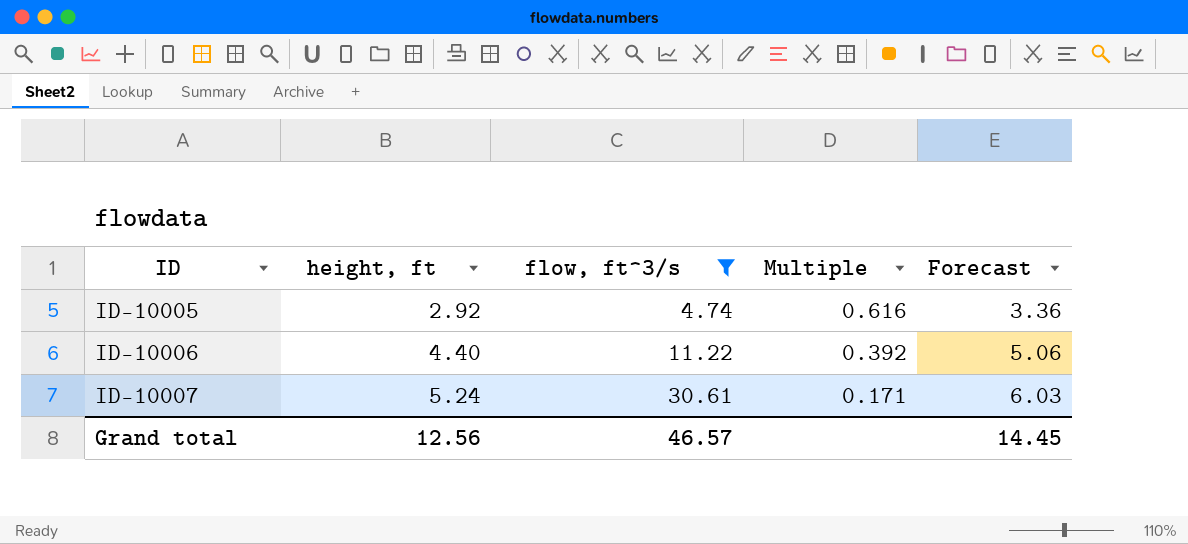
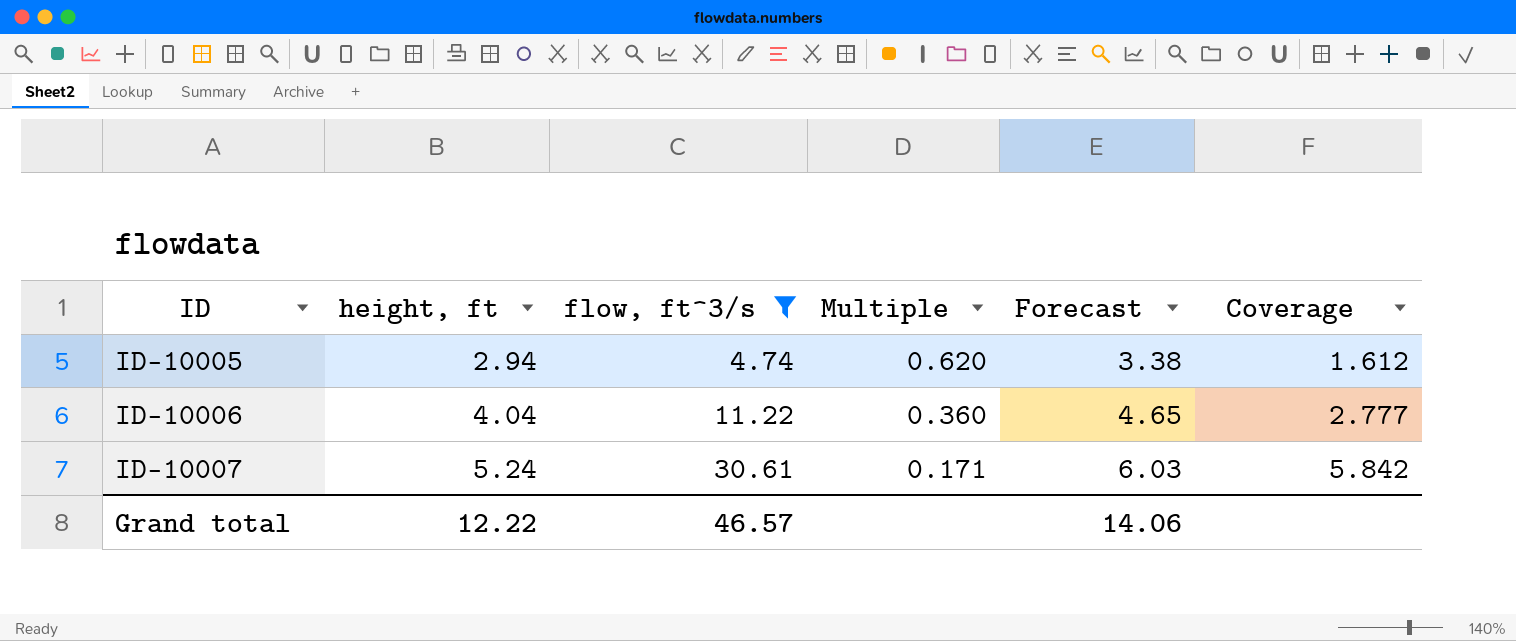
column Coverage | formula: none -> [flow, ft^3/s] / [height, ft]
ID-10005 | height, ft: 2.92 -> 2.94
ID-10005 | Multiple: 0.616 -> 0.620
ID-10005 | Forecast: 3.36 -> 3.38
ID-10006 | height, ft: 4.40 -> 4.04
ID-10006 | Multiple: 0.392 -> 0.360
ID-10006 | Forecast: 5.06 -> 4.65
Grand total | height, ft: 12.56 -> 12.22
Grand total | Forecast: 14.45 -> 14.06

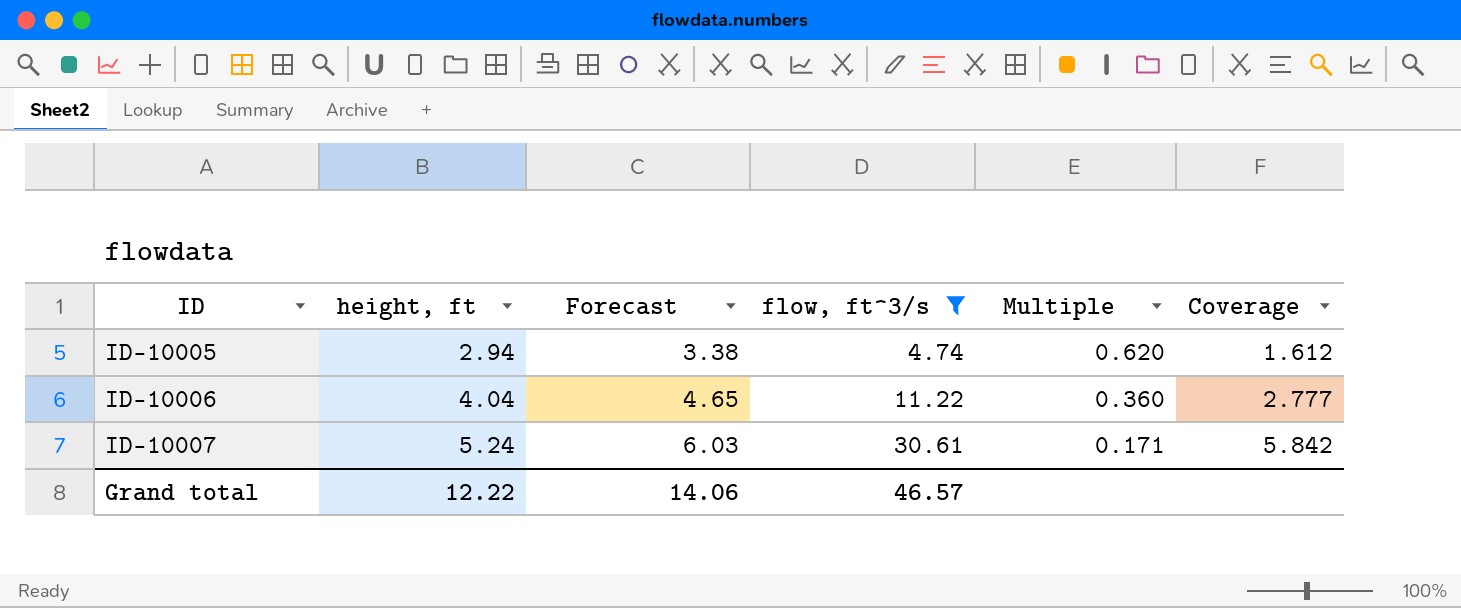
column Forecast | position: 5 -> 3

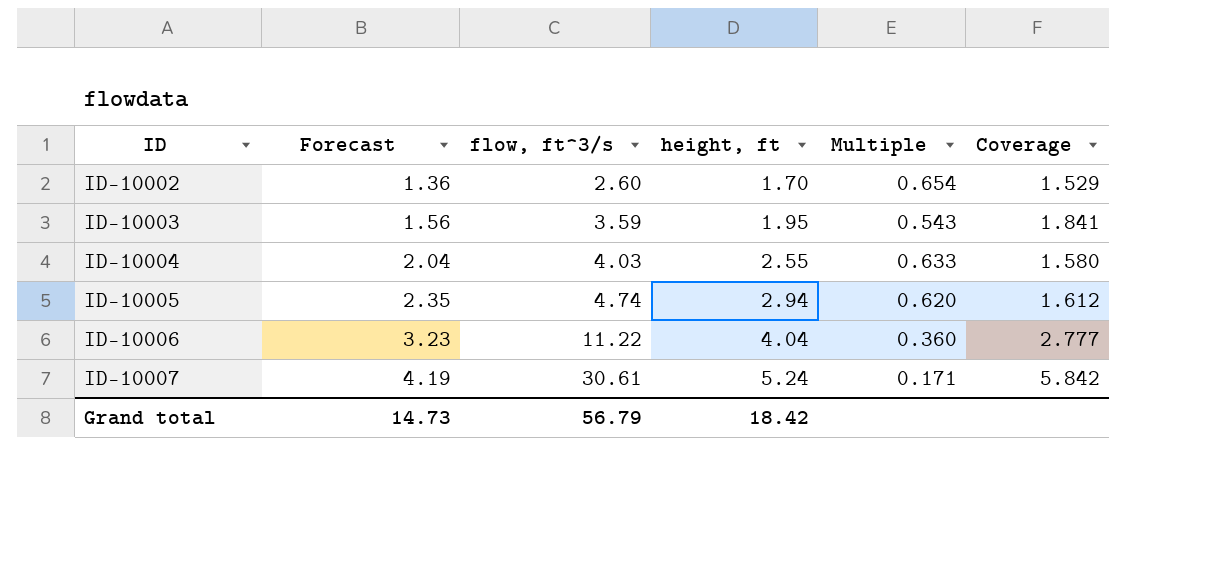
filter: flow, ft^3/s >= 4.74 -> none
column Forecast | formula: [height, ft] * 1.15 -> [height, ft] * 0.8
column height, ft | position: 2 -> 4
Grand total | Forecast: 14.06 -> 14.73
Grand total | flow, ft^3/s: 46.57 -> 56.79
Grand total | height, ft: 12.22 -> 18.42

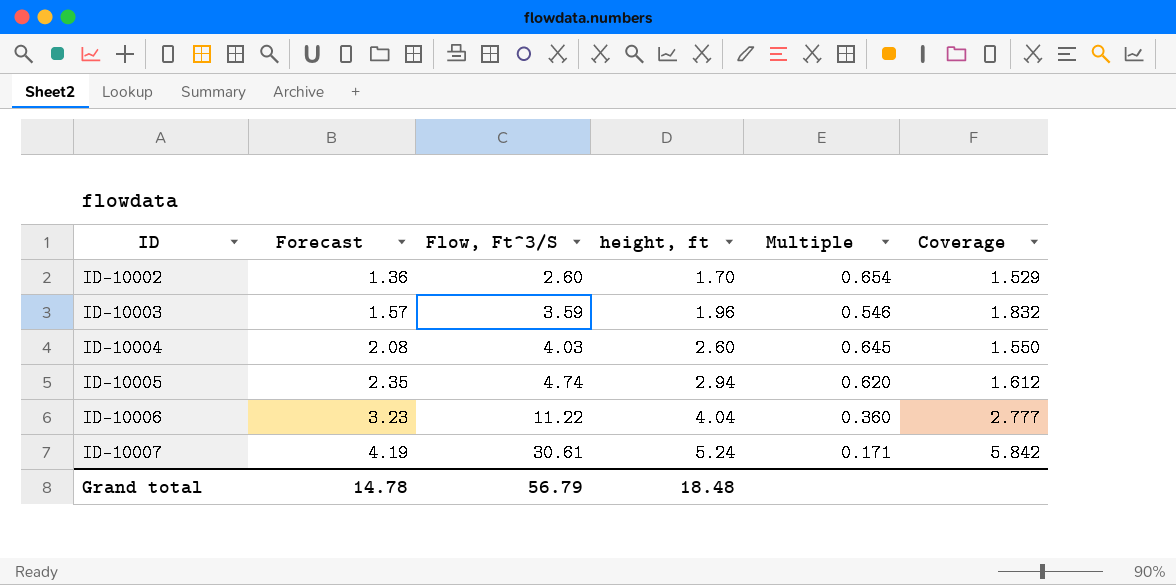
column name: flow, ft^3/s -> Flow, Ft^3/S
ID-10003 | Forecast: 1.56 -> 1.57
ID-10003 | height, ft: 1.95 -> 1.96
ID-10003 | Multiple: 0.543 -> 0.546
ID-10003 | Coverage: 1.841 -> 1.832
ID-10004 | Forecast: 2.04 -> 2.08
ID-10004 | height, ft: 2.55 -> 2.60
ID-10004 | Multiple: 0.633 -> 0.645
ID-10004 | Coverage: 1.580 -> 1.550
Grand total | Forecast: 14.73 -> 14.78
Grand total | height, ft: 18.42 -> 18.48

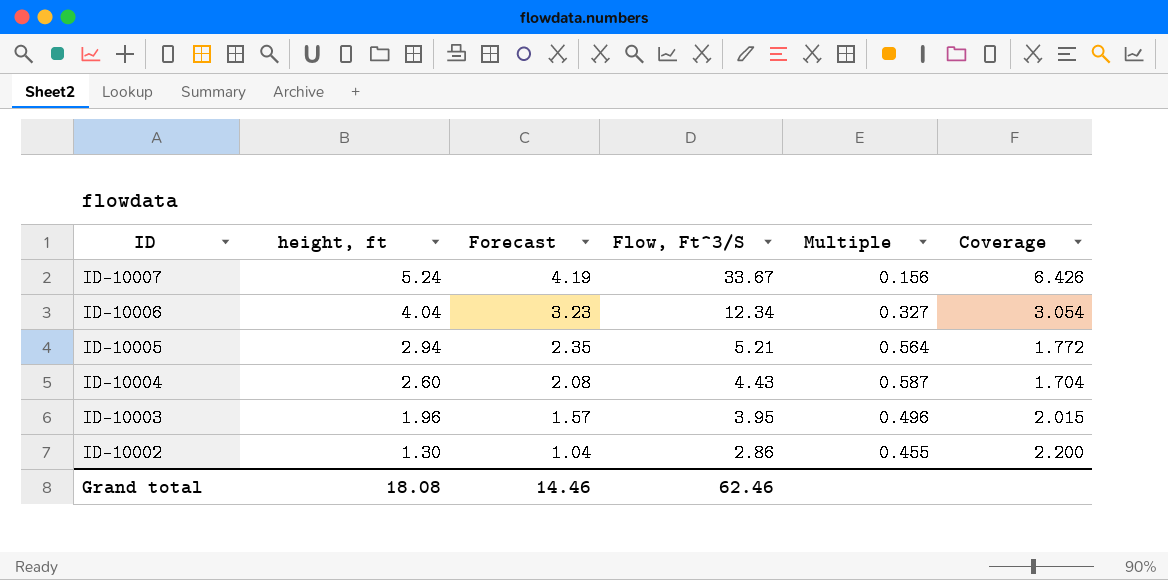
row order: ID ascending -> ID descending
column height, ft | position: 4 -> 2
ID-10007 | Flow, Ft^3/S: 30.61 -> 33.67
ID-10007 | Multiple: 0.171 -> 0.156
ID-10007 | Coverage: 5.842 -> 6.426
ID-10006 | Flow, Ft^3/S: 11.22 -> 12.34
ID-10006 | Multiple: 0.360 -> 0.327
ID-10006 | Coverage: 2.777 -> 3.054
ID-10005 | Flow, Ft^3/S: 4.74 -> 5.21
ID-10005 | Multiple: 0.620 -> 0.564
ID-10005 | Coverage: 1.612 -> 1.772
ID-10004 | Flow, Ft^3/S: 4.03 -> 4.43
ID-10004 | Multiple: 0.645 -> 0.587
ID-10004 | Coverage: 1.550 -> 1.704
ID-10003 | Flow, Ft^3/S: 3.59 -> 3.95
ID-10003 | Multiple: 0.546 -> 0.496
ID-10003 | Coverage: 1.832 -> 2.015
ID-10002 | height, ft: 1.70 -> 1.30
ID-10002 | Forecast: 1.36 -> 1.04
ID-10002 | Flow, Ft^3/S: 2.60 -> 2.86
ID-10002 | Multiple: 0.654 -> 0.455
ID-10002 | Coverage: 1.529 -> 2.200
Grand total | height, ft: 18.48 -> 18.08
Grand total | Forecast: 14.78 -> 14.46
Grand total | Flow, Ft^3/S: 56.79 -> 62.46

